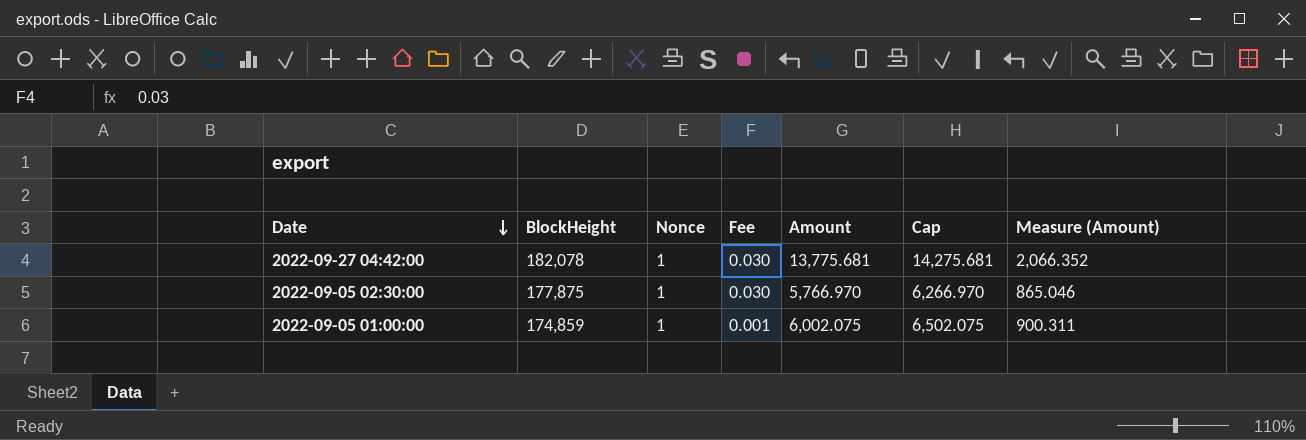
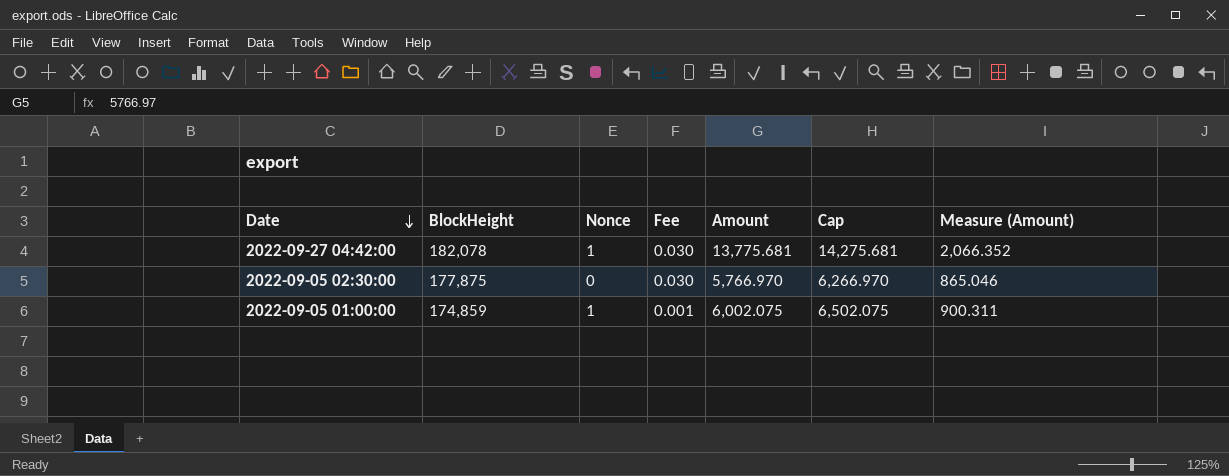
2022-09-05 02:30:00 | Nonce: 1 -> 0

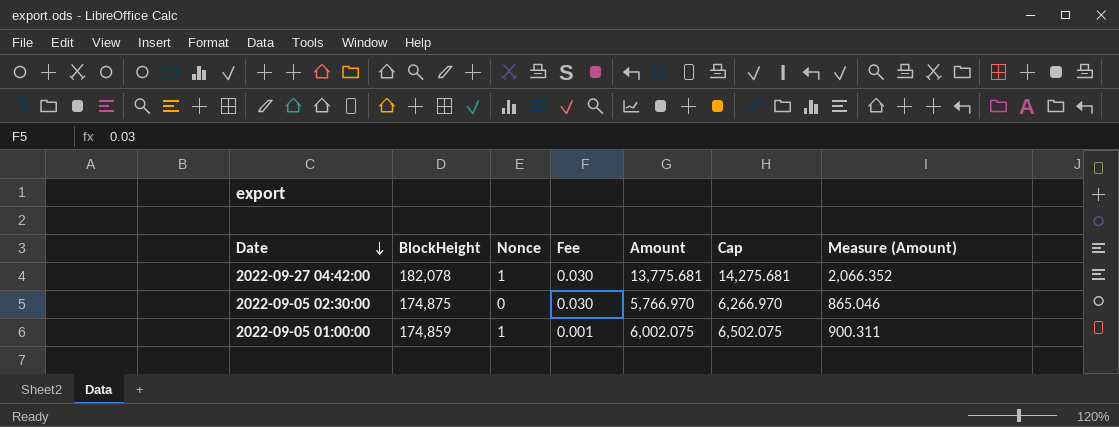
2022-09-05 02:30:00 | BlockHeight: 177,875 -> 174,875

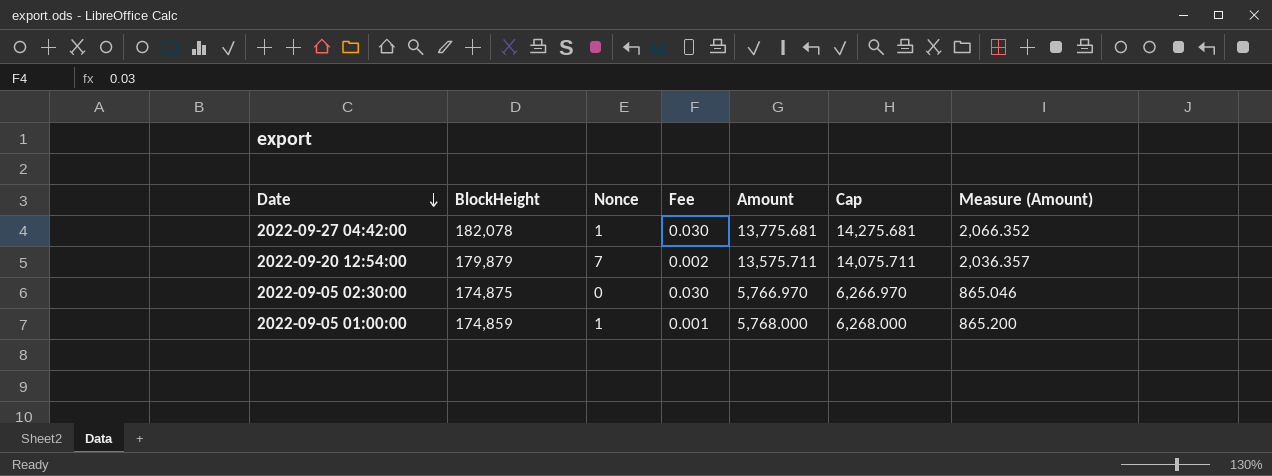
row 2022-09-20 12:54:00: none -> 179,879 | 7 | 0.002 | 13,575.711 | 14,075.711 | 2,036.357
2022-09-05 01:00:00 | Amount: 6,002.075 -> 5,768.000
2022-09-05 01:00:00 | Cap: 6,502.075 -> 6,268.000
2022-09-05 01:00:00 | Measure (Amount): 900.311 -> 865.200

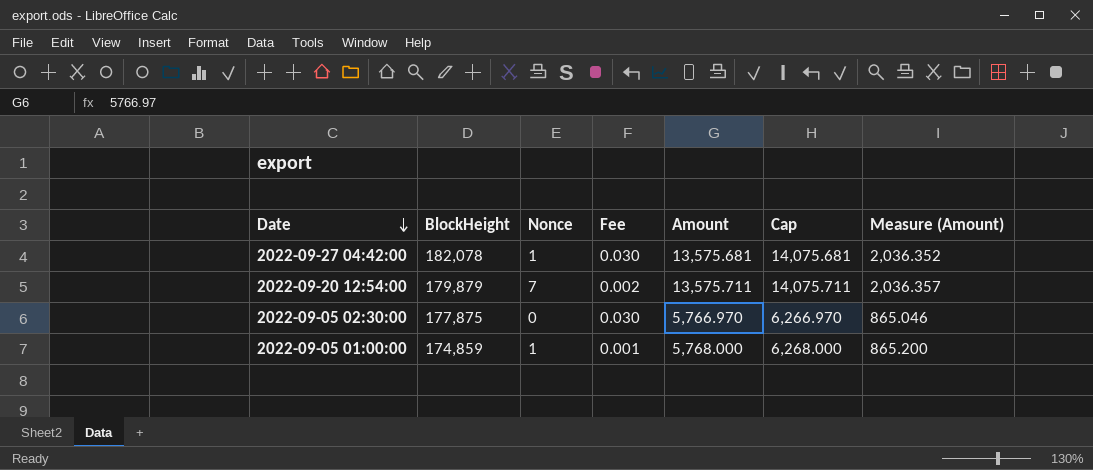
2022-09-27 04:42:00 | Amount: 13,775.681 -> 13,575.681
2022-09-27 04:42:00 | Cap: 14,275.681 -> 14,075.681
2022-09-27 04:42:00 | Measure (Amount): 2,066.352 -> 2,036.352
2022-09-05 02:30:00 | BlockHeight: 174,875 -> 177,875

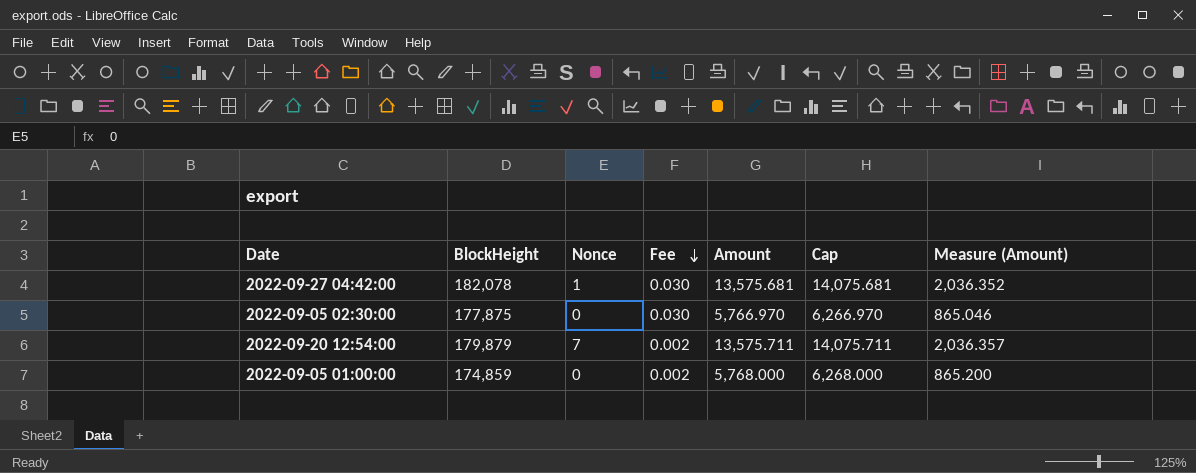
row order: Date descending -> Fee descending
2022-09-05 01:00:00 | Nonce: 1 -> 0
2022-09-05 01:00:00 | Fee: 0.001 -> 0.002

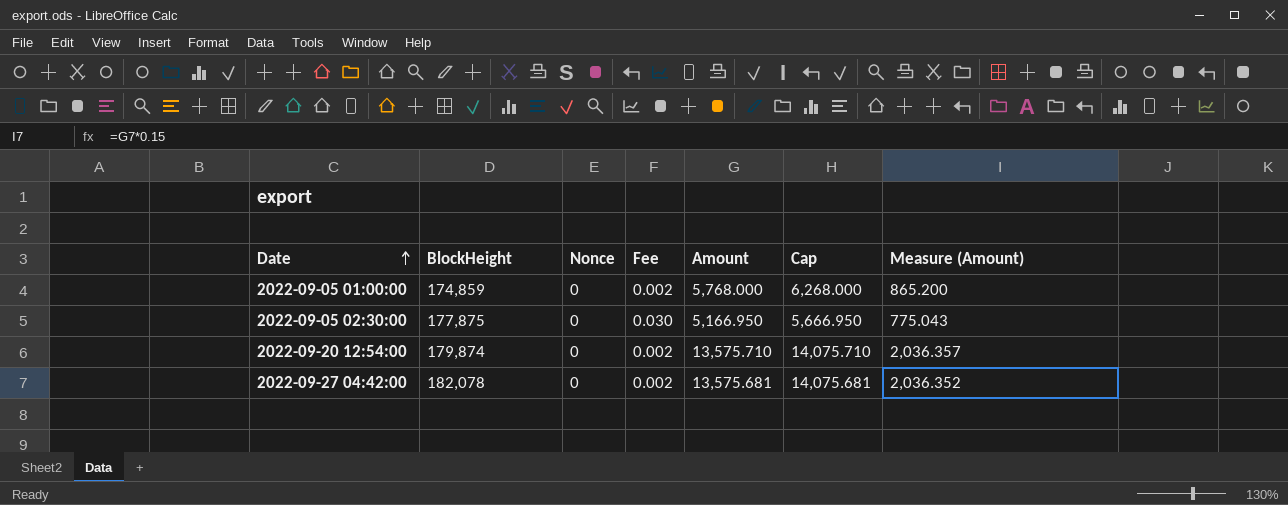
row order: Fee descending -> Date ascending
2022-09-05 02:30:00 | Amount: 5,766.970 -> 5,166.950
2022-09-05 02:30:00 | Cap: 6,266.970 -> 5,666.950
2022-09-05 02:30:00 | Measure (Amount): 865.046 -> 775.043
2022-09-20 12:54:00 | BlockHeight: 179,879 -> 179,874
2022-09-20 12:54:00 | Nonce: 7 -> 0
2022-09-20 12:54:00 | Amount: 13,575.711 -> 13,575.710
2022-09-20 12:54:00 | Cap: 14,075.711 -> 14,075.710
2022-09-27 04:42:00 | Nonce: 1 -> 0
2022-09-27 04:42:00 | Fee: 0.030 -> 0.002

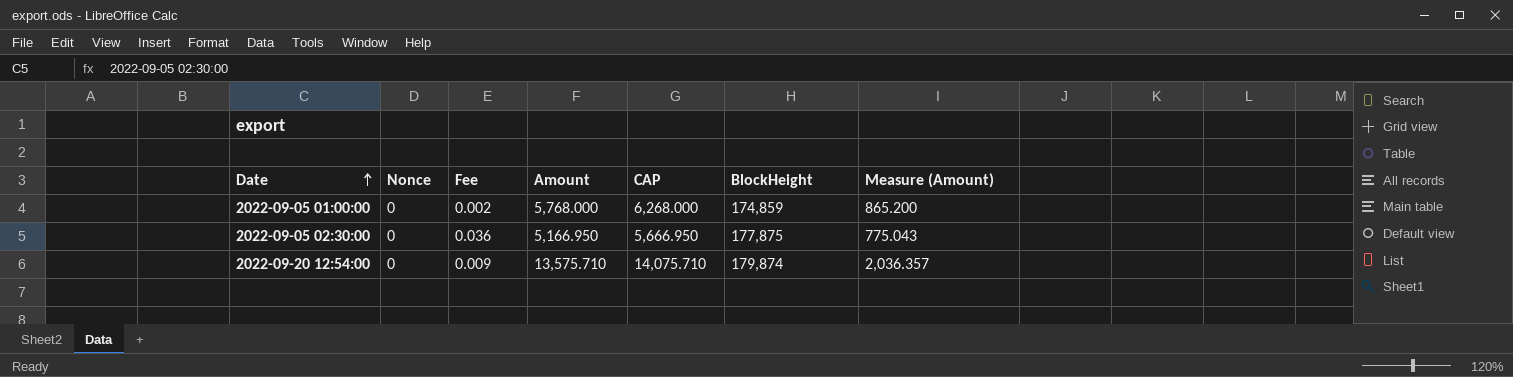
column name: Cap -> CAP
column BlockHeight | position: 2 -> 6
row 2022-09-27 04:42:00: 182,078 | 0 | 0.002 | 13,575.681 | 14,075.681 | 2,036.352 -> none
2022-09-05 02:30:00 | Fee: 0.030 -> 0.036
2022-09-20 12:54:00 | Fee: 0.002 -> 0.009

